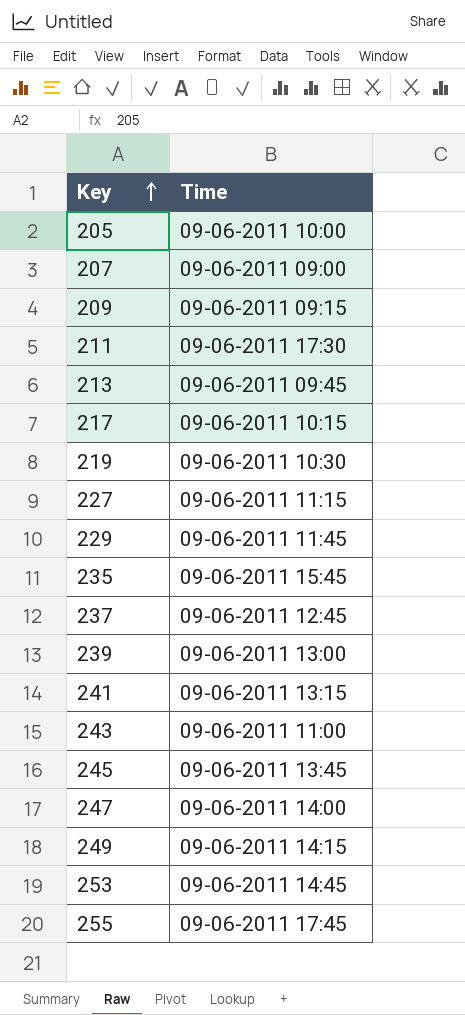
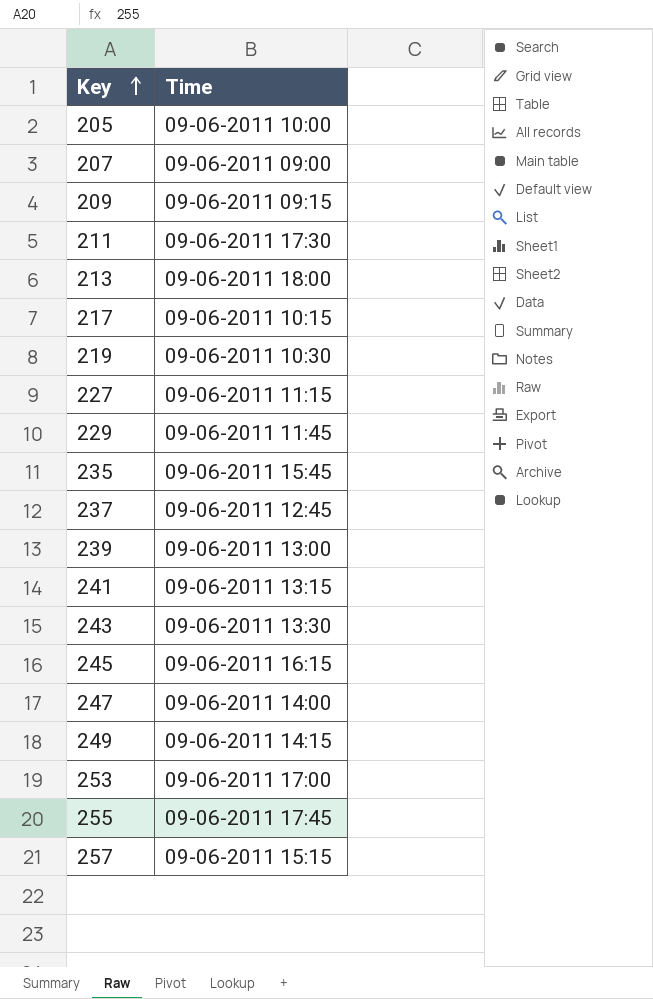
213 | Time: 09-06-2011 09:45 -> 09-06-2011 18:00
243 | Time: 09-06-2011 11:00 -> 09-06-2011 13:30
245 | Time: 09-06-2011 13:45 -> 09-06-2011 16:15
253 | Time: 09-06-2011 14:45 -> 09-06-2011 17:00
row 257: none -> 09-06-2011 15:15

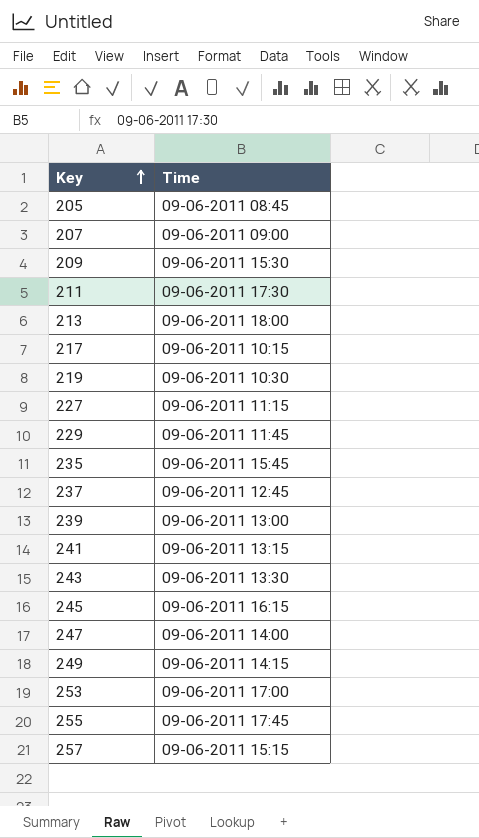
205 | Time: 09-06-2011 10:00 -> 09-06-2011 08:45
209 | Time: 09-06-2011 09:15 -> 09-06-2011 15:30

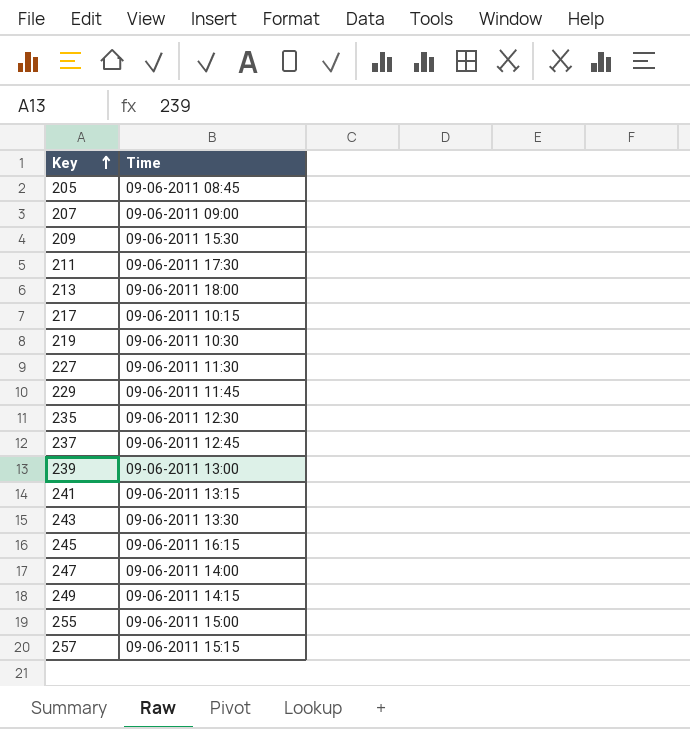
row 253: 09-06-2011 17:00 -> none
227 | Time: 09-06-2011 11:15 -> 09-06-2011 11:30
235 | Time: 09-06-2011 15:45 -> 09-06-2011 12:30
255 | Time: 09-06-2011 17:45 -> 09-06-2011 15:00

